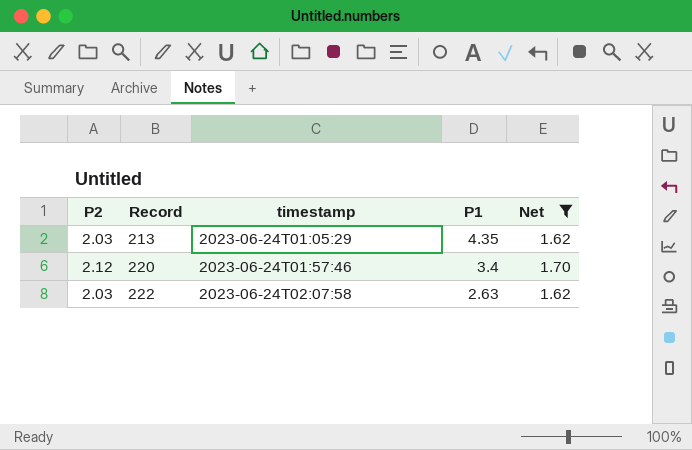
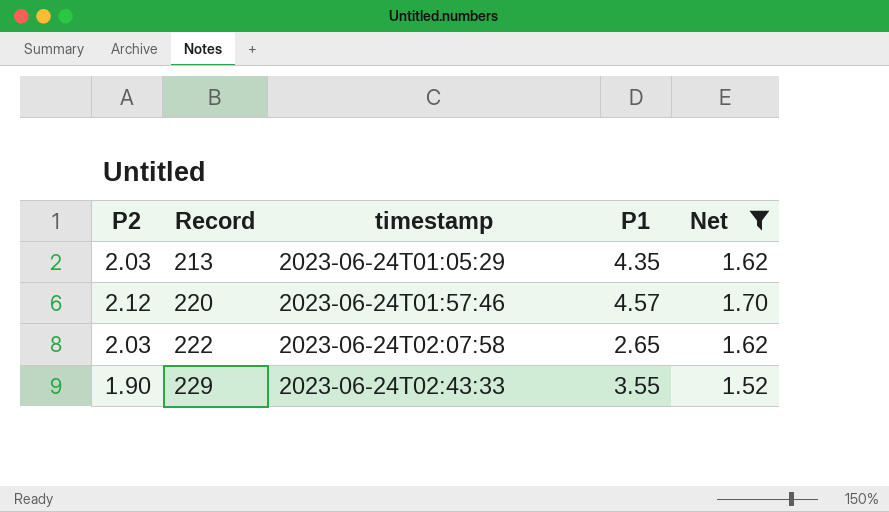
220 | P1: 3.4 -> 4.57
222 | P1: 2.63 -> 2.65
row 229: none -> 1.90 | 2023-06-24T02:43:33 | 3.55 | 1.52

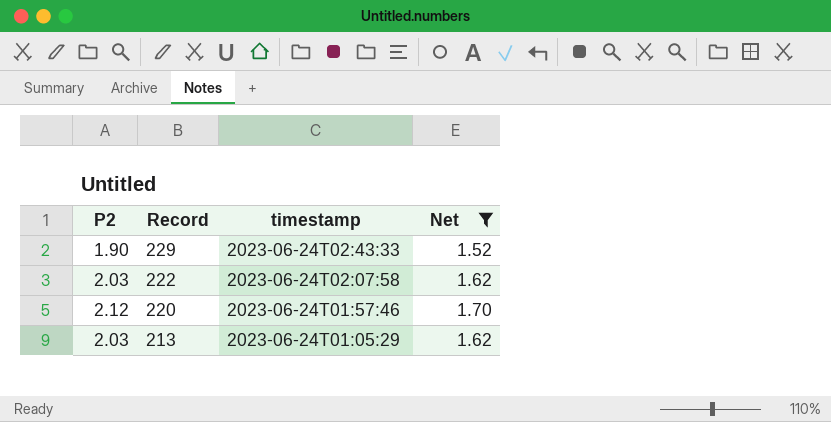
row order: Record ascending -> Record descending
column P1 | position: 4 -> none

